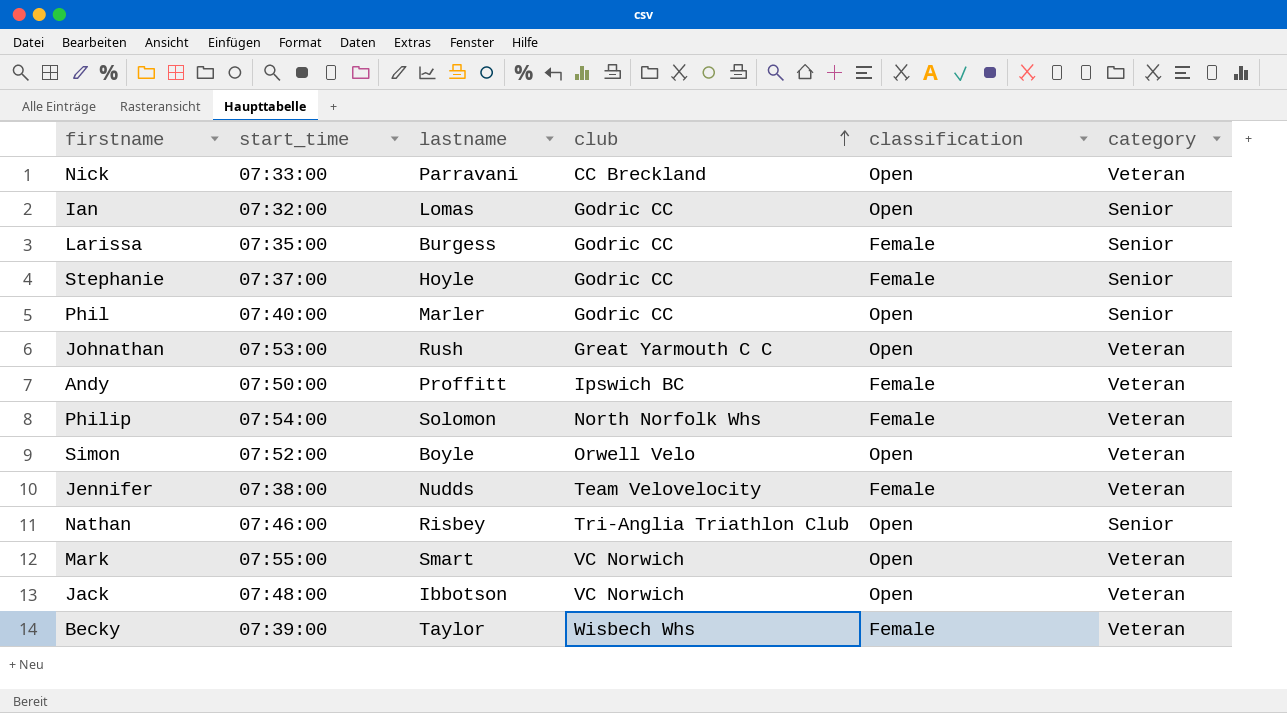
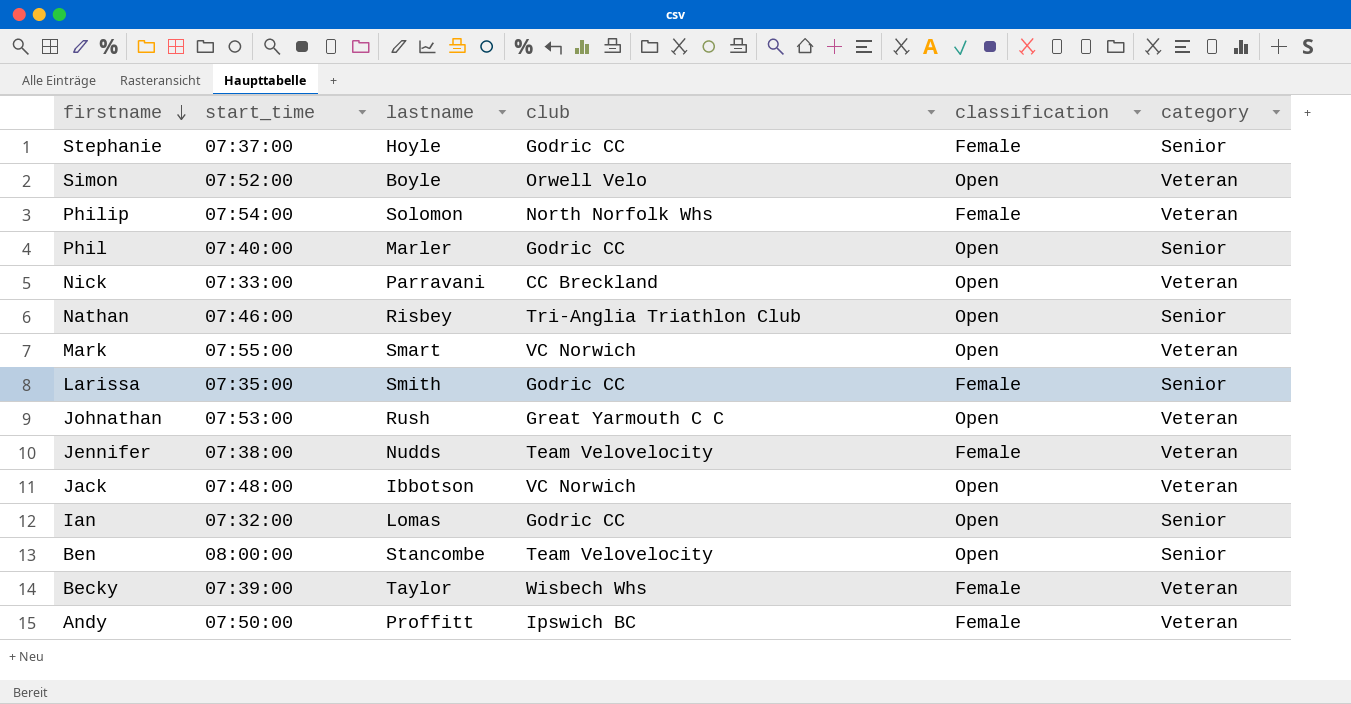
row order: club ascending -> firstname descending
Larissa | lastname: Burgess -> Smith
row Ben: none -> 08:00:00 | Stancombe | Team Velovelocity | Open | Senior

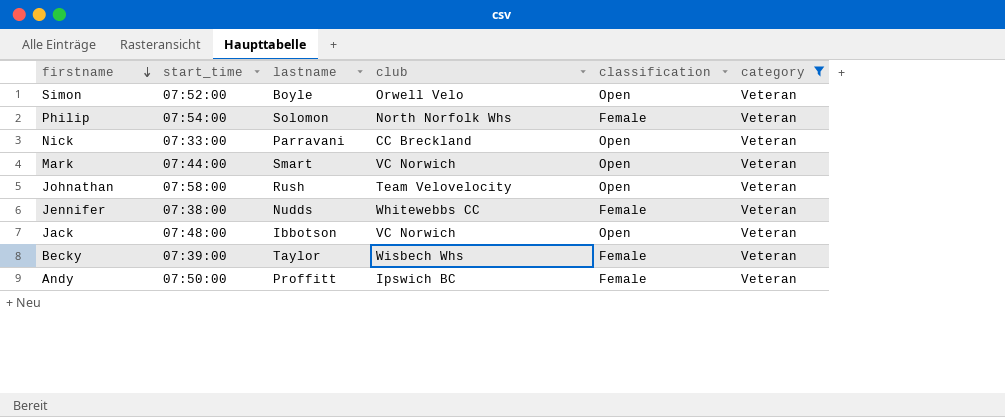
filter: none -> category = Veteran
Mark | start_time: 07:55:00 -> 07:44:00
Johnathan | start_time: 07:53:00 -> 07:58:00
Johnathan | club: Great Yarmouth C C -> Team Velovelocity
Jennifer | club: Team Velovelocity -> Whitewebbs CC

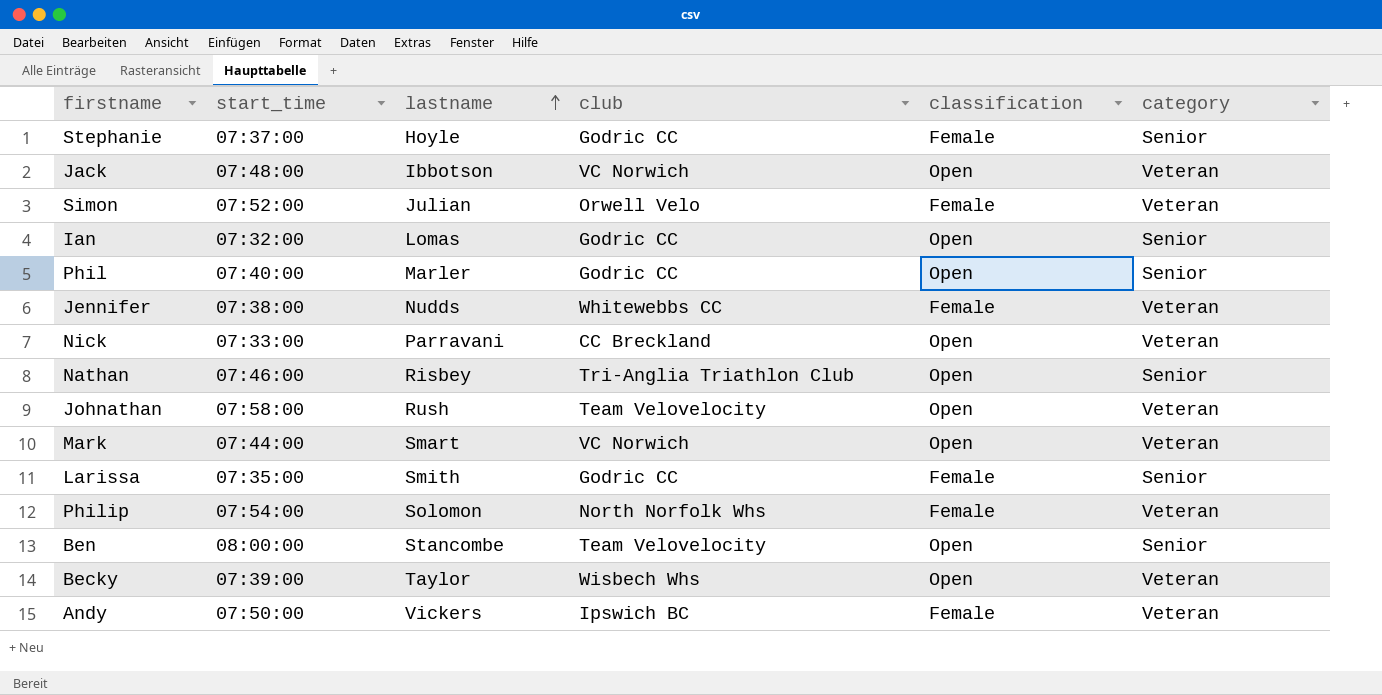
filter: category = Veteran -> none
row order: firstname descending -> lastname ascending
Simon | lastname: Boyle -> Julian
Simon | classification: Open -> Female
Becky | classification: Female -> Open
Andy | lastname: Proffitt -> Vickers

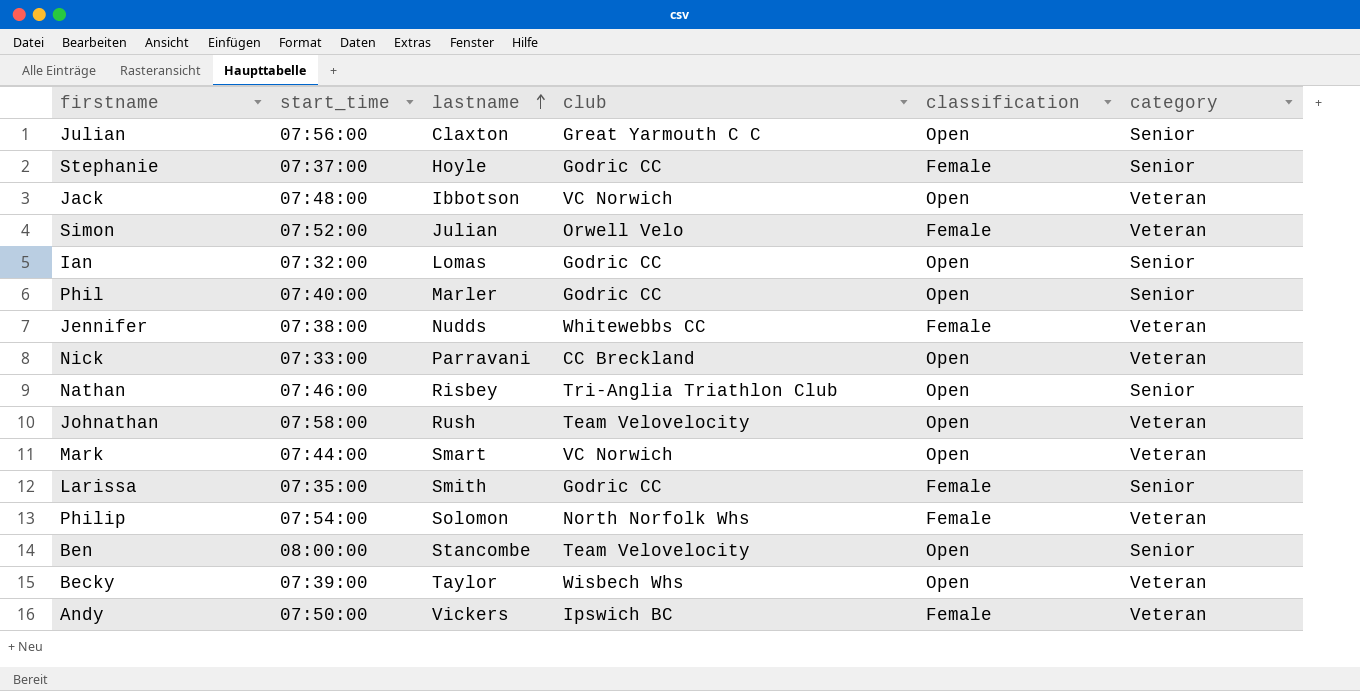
row Julian: none -> 07:56:00 | Claxton | Great Yarmouth C C | Open | Senior

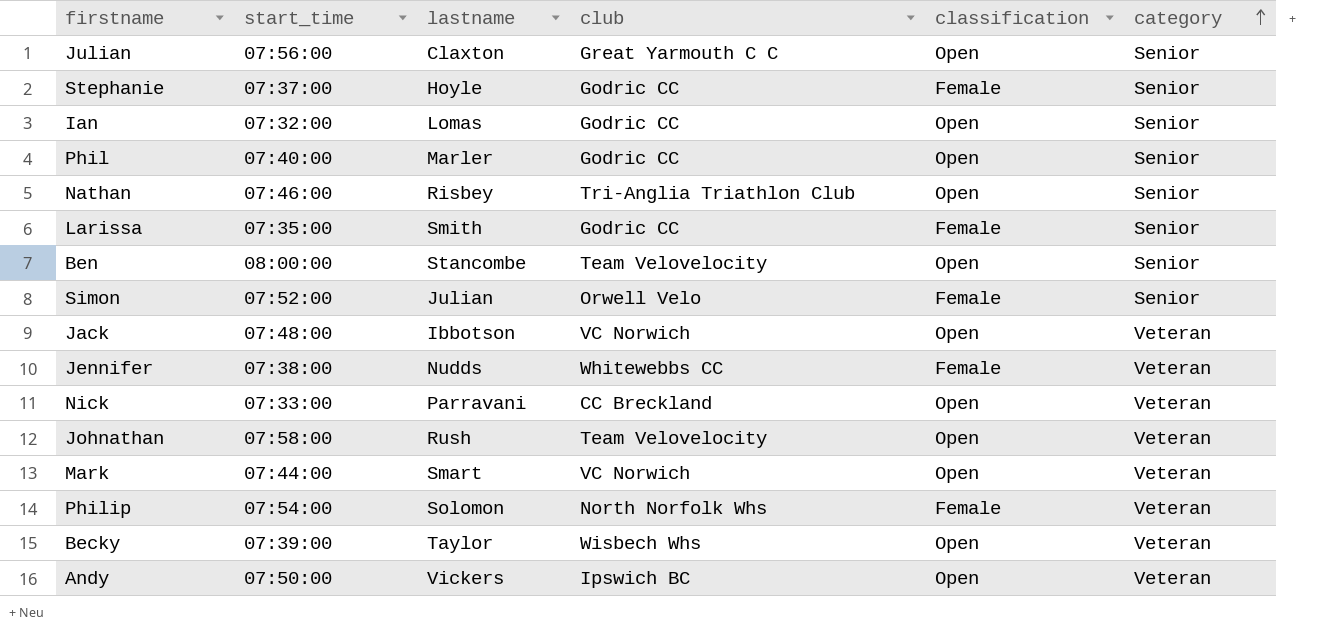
row order: lastname ascending -> category ascending
Simon | category: Veteran -> Senior
Andy | classification: Female -> Open

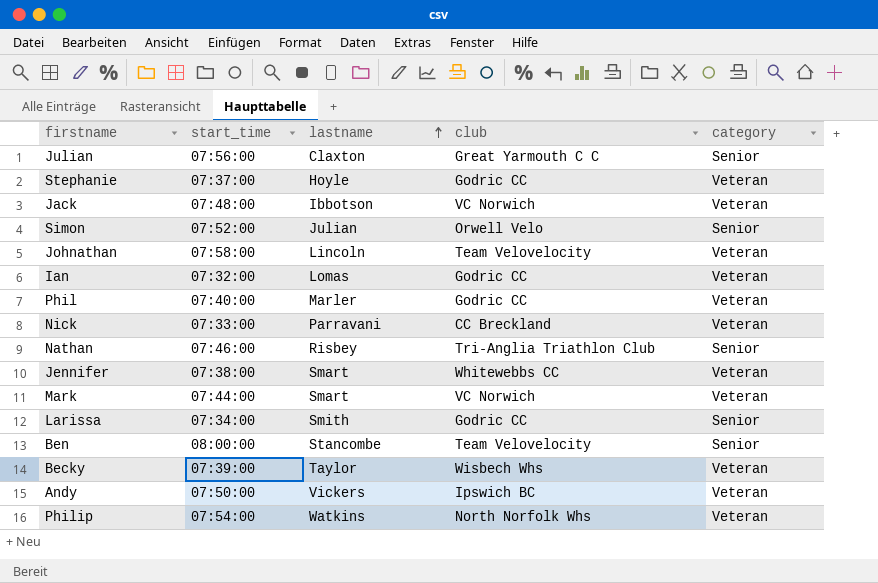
row order: category ascending -> lastname ascending
column classification | position: 5 -> none
Stephanie | category: Senior -> Veteran
Johnathan | lastname: Rush -> Lincoln
Ian | category: Senior -> Veteran
Phil | category: Senior -> Veteran
Jennifer | lastname: Nudds -> Smart
Larissa | start_time: 07:35:00 -> 07:34:00
Philip | lastname: Solomon -> Watkins

